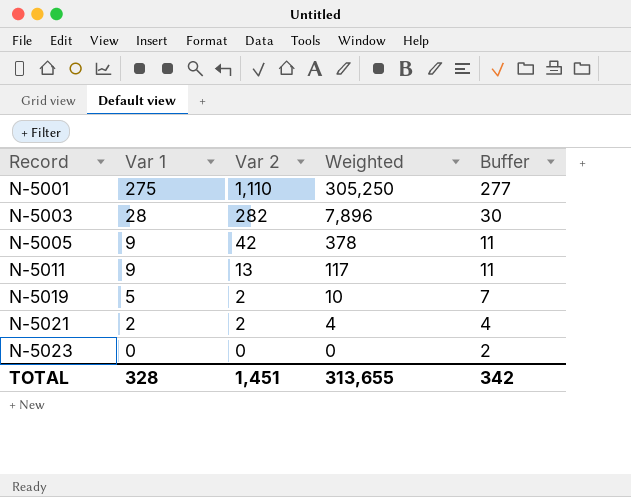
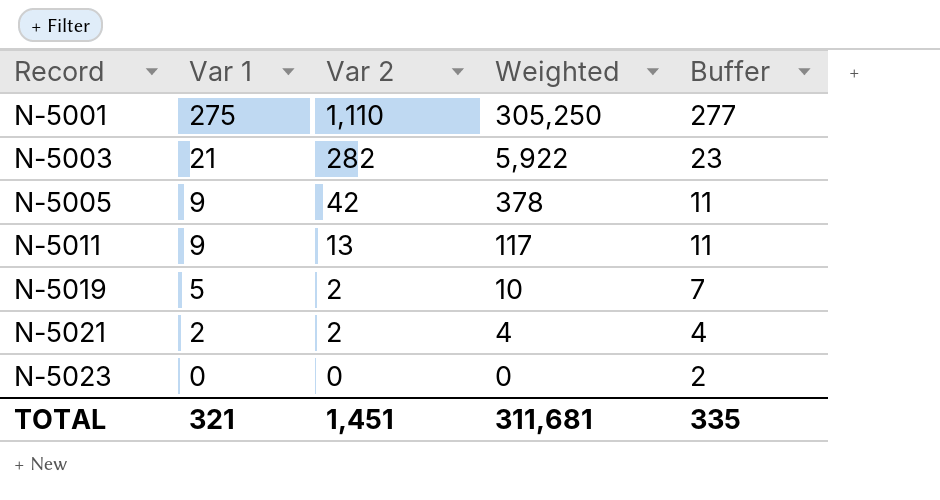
N-5003 | Var 1: 28 -> 21
N-5003 | Weighted: 7,896 -> 5,922
N-5003 | Buffer: 30 -> 23
TOTAL | Var 1: 328 -> 321
TOTAL | Weighted: 313,655 -> 311,681
TOTAL | Buffer: 342 -> 335

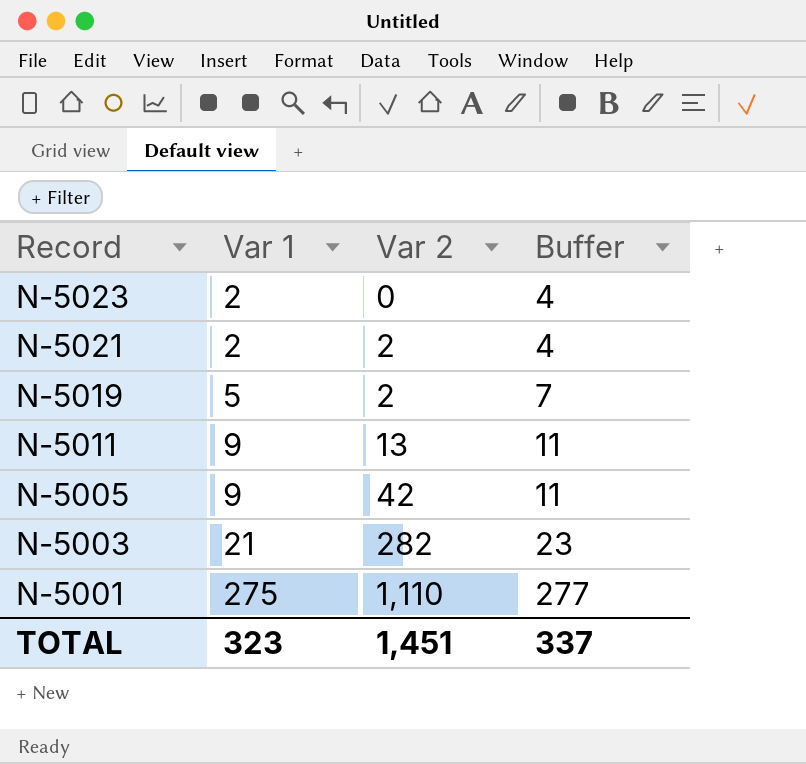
row order: Record ascending -> Record descending
column Weighted | formula: [Var 1] * [Var 2] -> none
N-5023 | Var 1: 0 -> 2
N-5023 | Buffer: 2 -> 4
TOTAL | Var 1: 321 -> 323
TOTAL | Buffer: 335 -> 337

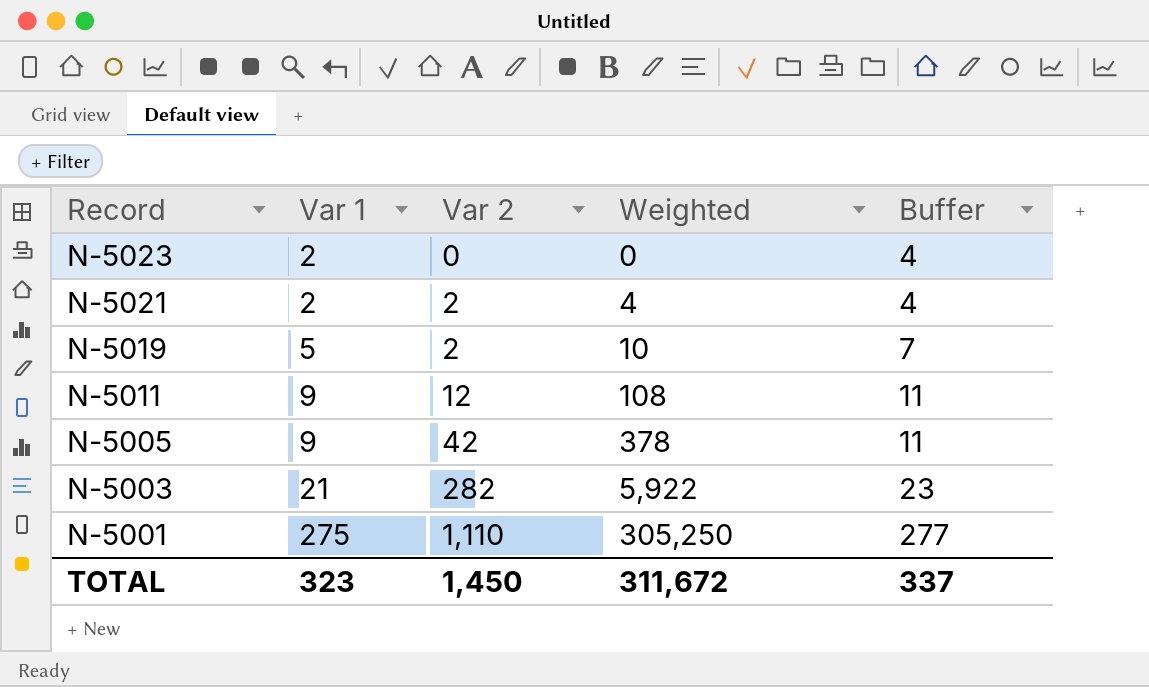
column Weighted | formula: none -> [Var 1] * [Var 2]
N-5011 | Var 2: 13 -> 12
TOTAL | Var 2: 1,451 -> 1,450

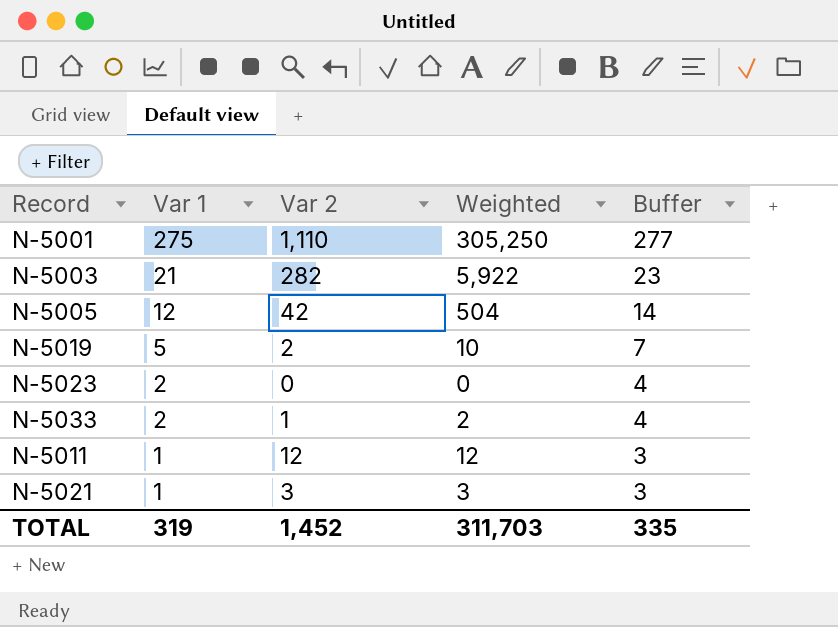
row order: Record descending -> Var 1 descending
N-5005 | Var 1: 9 -> 12
N-5005 | Weighted: 378 -> 504
N-5005 | Buffer: 11 -> 14
row N-5033: none -> 2 | 1 | 2 | 4
N-5011 | Var 1: 9 -> 1
N-5011 | Weighted: 108 -> 12
N-5011 | Buffer: 11 -> 3
N-5021 | Var 1: 2 -> 1
N-5021 | Var 2: 2 -> 3
N-5021 | Weighted: 4 -> 3
N-5021 | Buffer: 4 -> 3
TOTAL | Var 1: 323 -> 319
TOTAL | Var 2: 1,450 -> 1,452
TOTAL | Weighted: 311,672 -> 311,703
TOTAL | Buffer: 337 -> 335

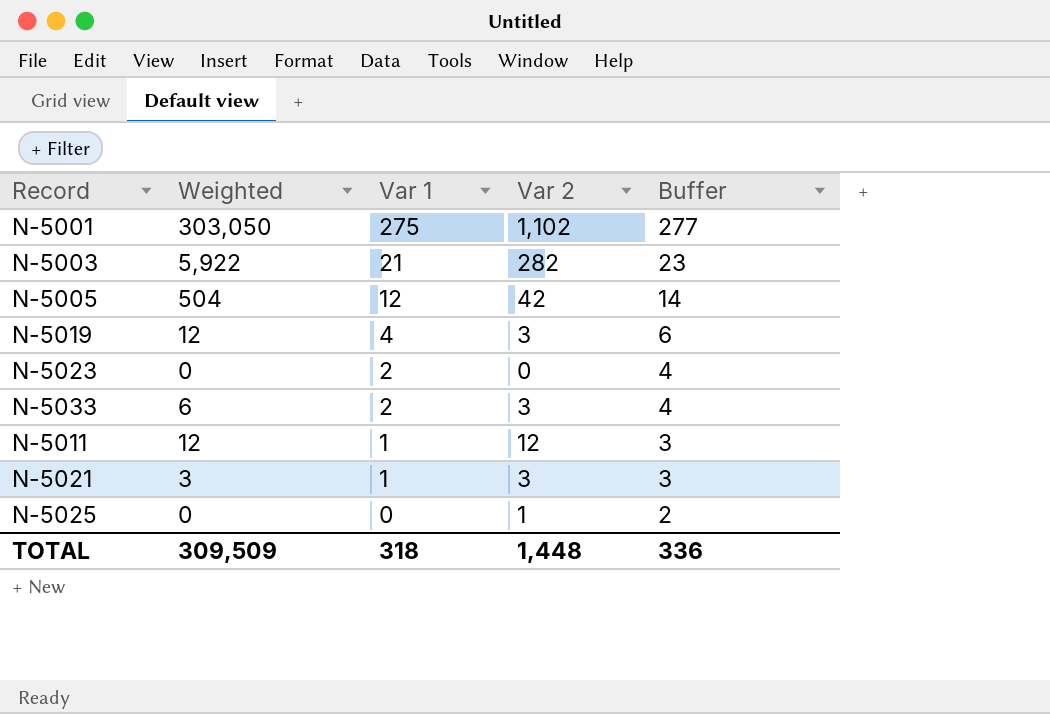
column Weighted | position: 4 -> 2
N-5001 | Weighted: 305,250 -> 303,050
N-5001 | Var 2: 1,110 -> 1,102
N-5019 | Weighted: 10 -> 12
N-5019 | Var 1: 5 -> 4
N-5019 | Var 2: 2 -> 3
N-5019 | Buffer: 7 -> 6
N-5033 | Weighted: 2 -> 6
N-5033 | Var 2: 1 -> 3
row N-5025: none -> 0 | 0 | 1 | 2
TOTAL | Weighted: 311,703 -> 309,509
TOTAL | Var 1: 319 -> 318
TOTAL | Var 2: 1,452 -> 1,448
TOTAL | Buffer: 335 -> 336

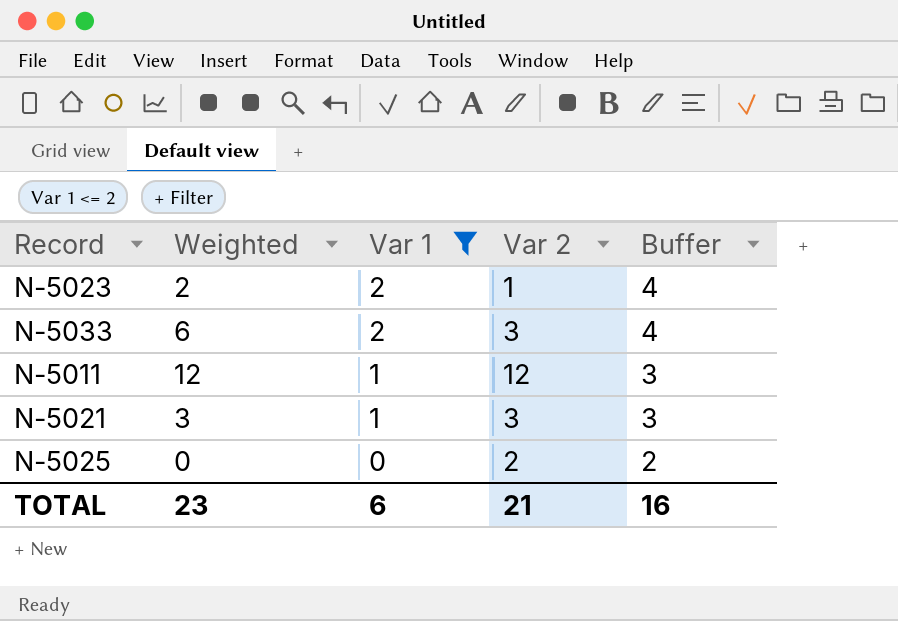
filter: none -> Var 1 <= 2
N-5023 | Weighted: 0 -> 2
N-5023 | Var 2: 0 -> 1
N-5025 | Var 2: 1 -> 2
TOTAL | Weighted: 309,509 -> 23
TOTAL | Var 1: 318 -> 6
TOTAL | Var 2: 1,448 -> 21
TOTAL | Buffer: 336 -> 16

